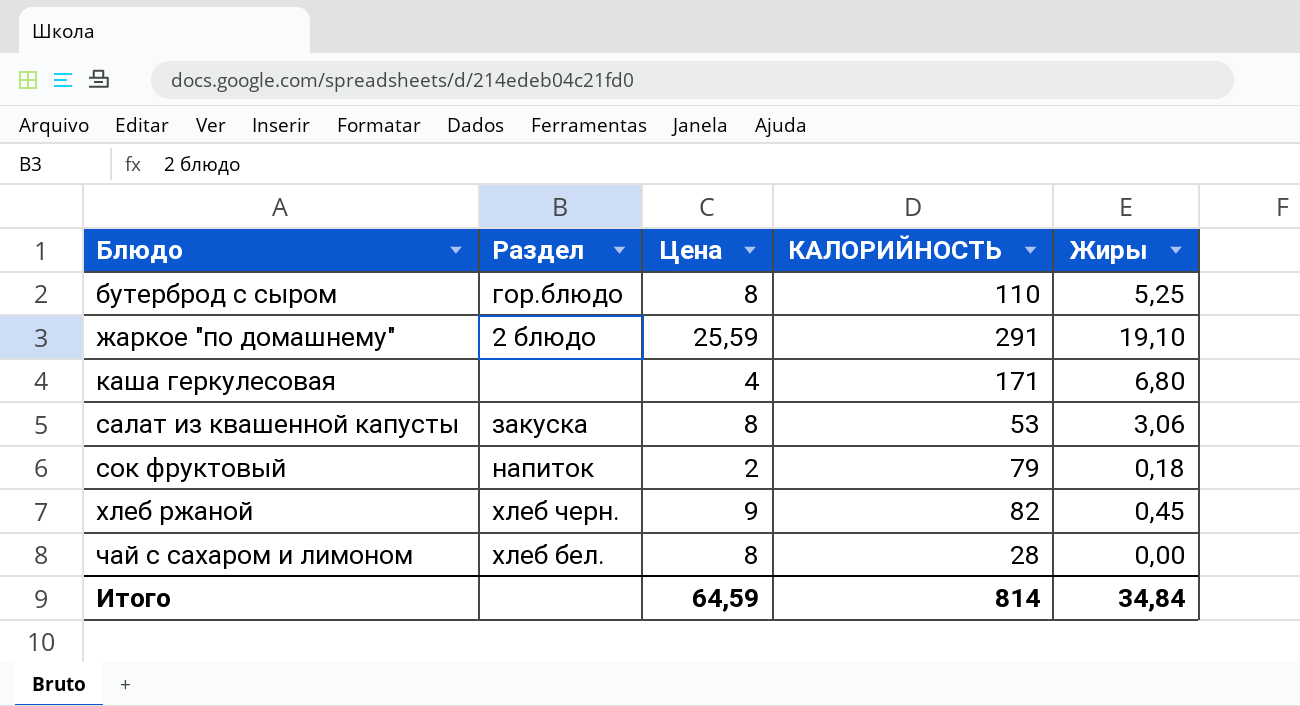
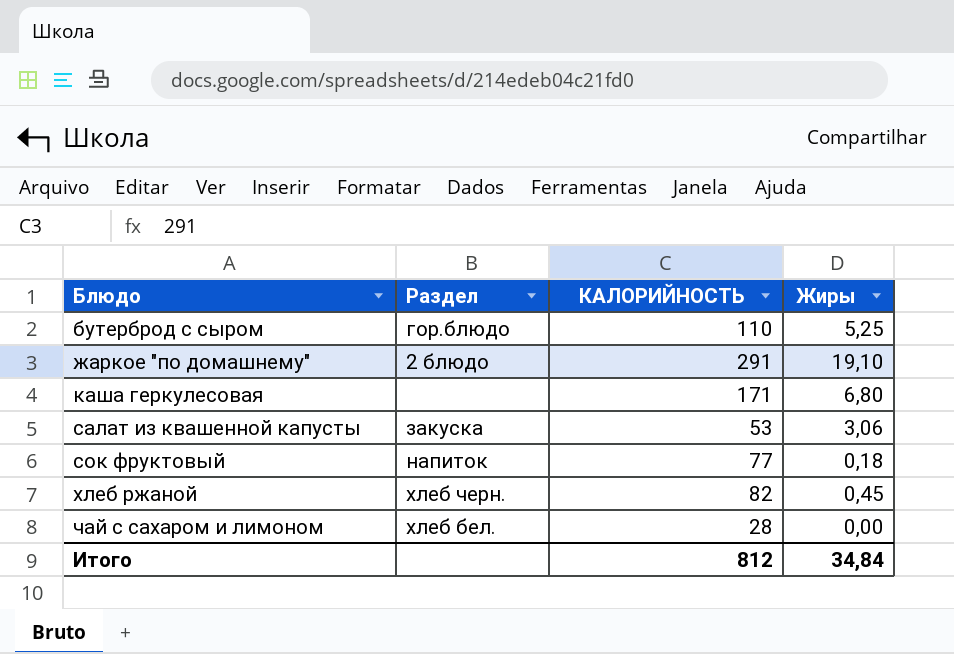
column Цена | position: 3 -> none
сок фруктовый | КАЛОРИЙНОСТЬ: 79 -> 77
Итого | КАЛОРИЙНОСТЬ: 814 -> 812

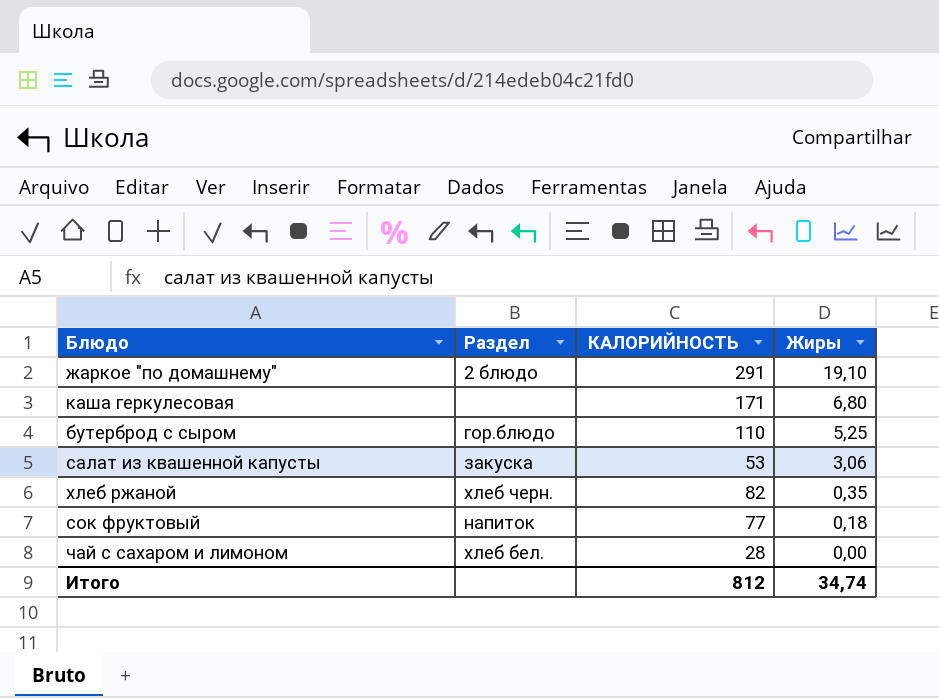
row order: Блюдо ascending -> Жиры descending
хлеб ржаной | Жиры: 0,45 -> 0,35
Итого | Жиры: 34,84 -> 34,74

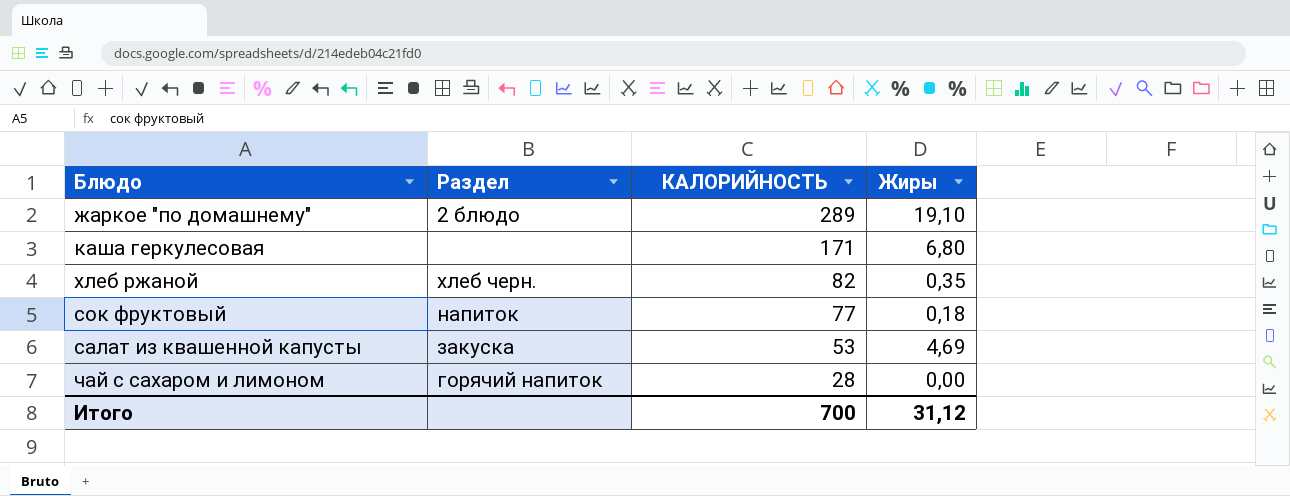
row order: Жиры descending -> КАЛОРИЙНОСТЬ descending
row бутерброд с сыром: гор.блюдо | 110 | 5,25 -> none
жаркое "по домашнему" | КАЛОРИЙНОСТЬ: 291 -> 289
салат из квашенной капусты | Жиры: 3,06 -> 4,69
чай с сахаром и лимоном | Раздел: хлеб бел. -> горячий напиток
Итого | КАЛОРИЙНОСТЬ: 812 -> 700
Итого | Жиры: 34,74 -> 31,12

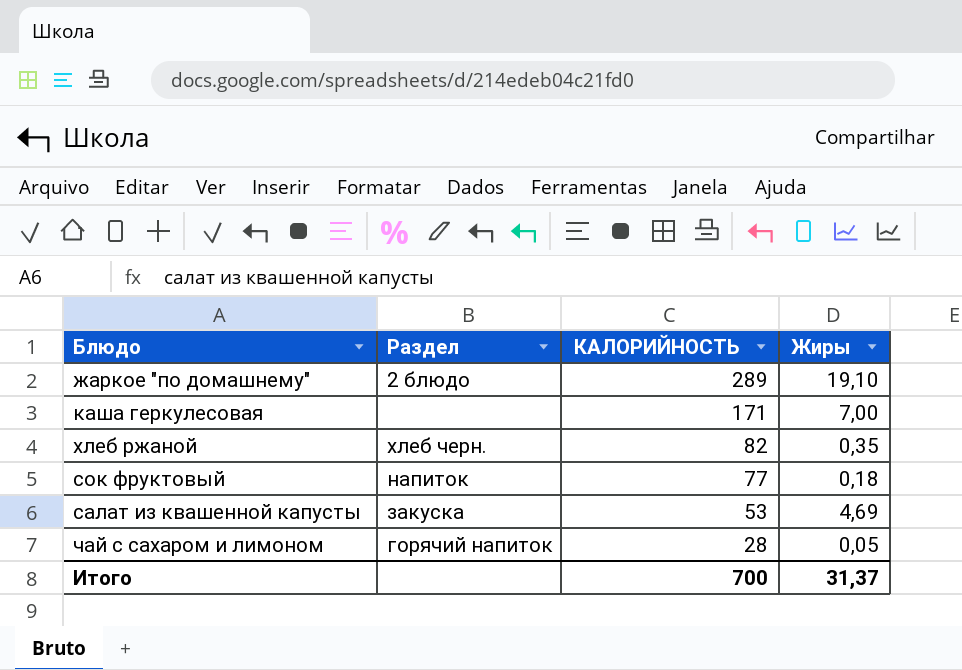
каша геркулесовая | Жиры: 6,80 -> 7,00
чай с сахаром и лимоном | Жиры: 0,00 -> 0,05
Итого | Жиры: 31,12 -> 31,37

